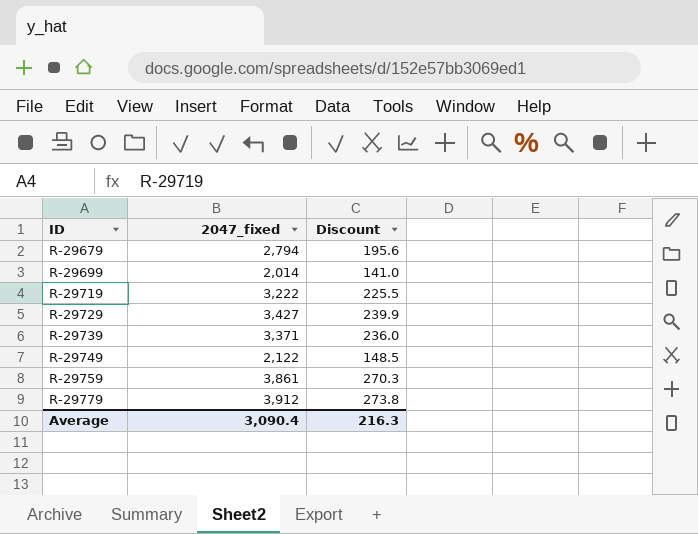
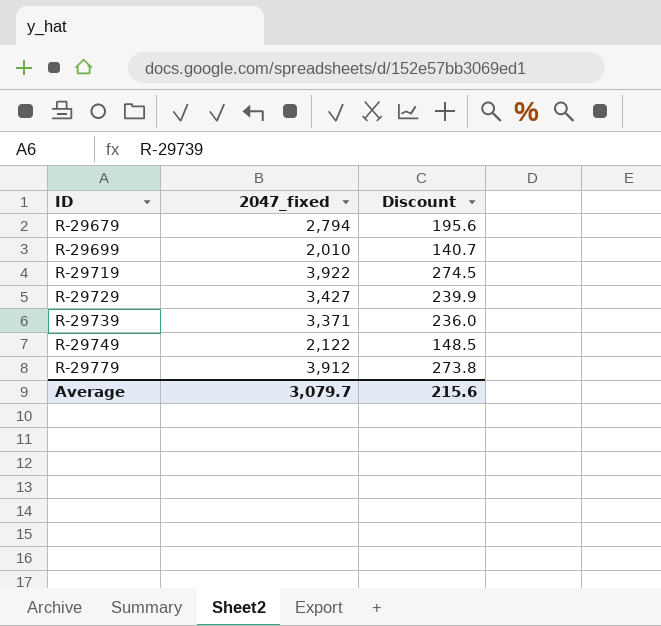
row R-29759: 3,861 | 270.3 -> none
R-29699 | 2047_fixed: 2,014 -> 2,010
R-29699 | Discount: 141.0 -> 140.7
R-29719 | 2047_fixed: 3,222 -> 3,922
R-29719 | Discount: 225.5 -> 274.5
Average | 2047_fixed: 3,090.4 -> 3,079.7
Average | Discount: 216.3 -> 215.6

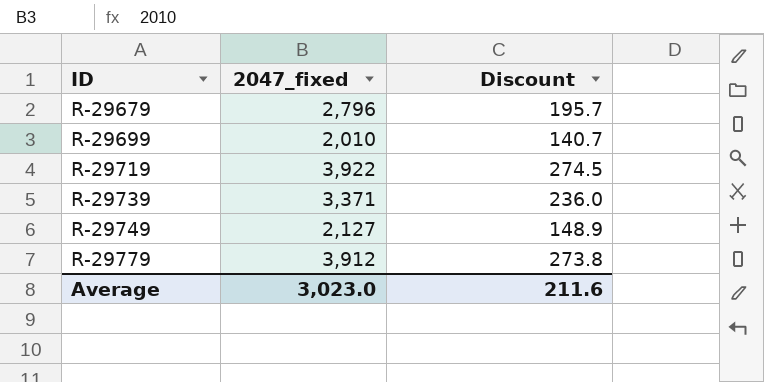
row R-29729: 3,427 | 239.9 -> none
R-29679 | 2047_fixed: 2,794 -> 2,796
R-29679 | Discount: 195.6 -> 195.7
R-29749 | 2047_fixed: 2,122 -> 2,127
R-29749 | Discount: 148.5 -> 148.9
Average | 2047_fixed: 3,079.7 -> 3,023.0
Average | Discount: 215.6 -> 211.6

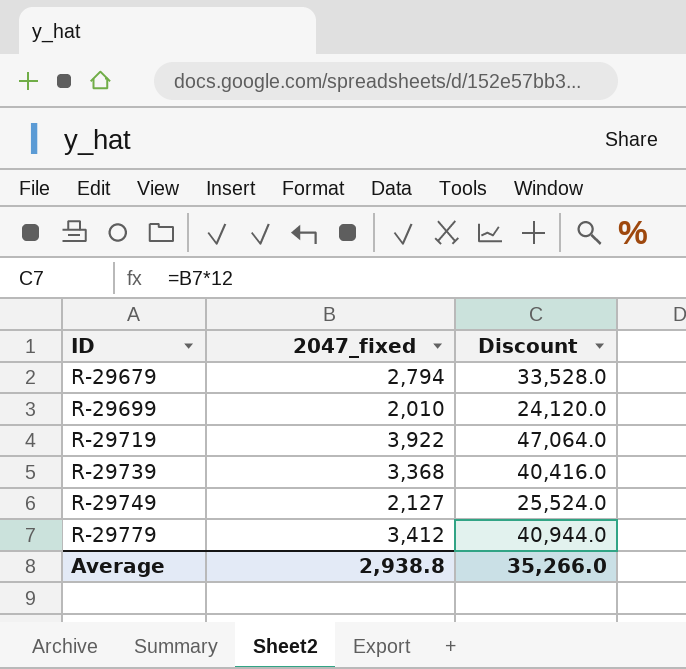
column Discount | formula: [2047_fixed] * 0.07 -> [2047_fixed] * 12
R-29679 | 2047_fixed: 2,796 -> 2,794
R-29739 | 2047_fixed: 3,371 -> 3,368
R-29779 | 2047_fixed: 3,912 -> 3,412
Average | 2047_fixed: 3,023.0 -> 2,938.8
Average | Discount: 211.6 -> 35,266.0

